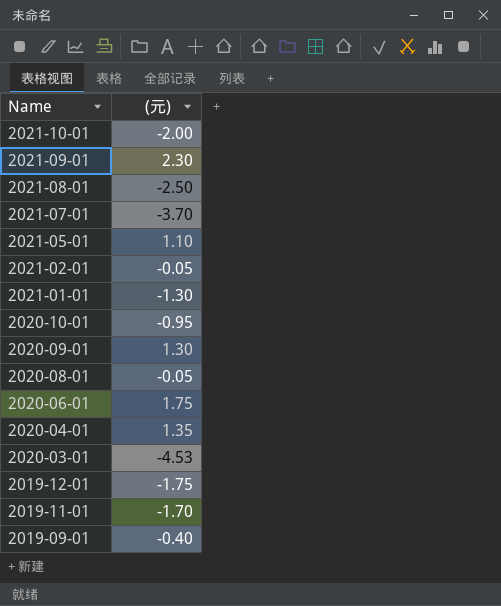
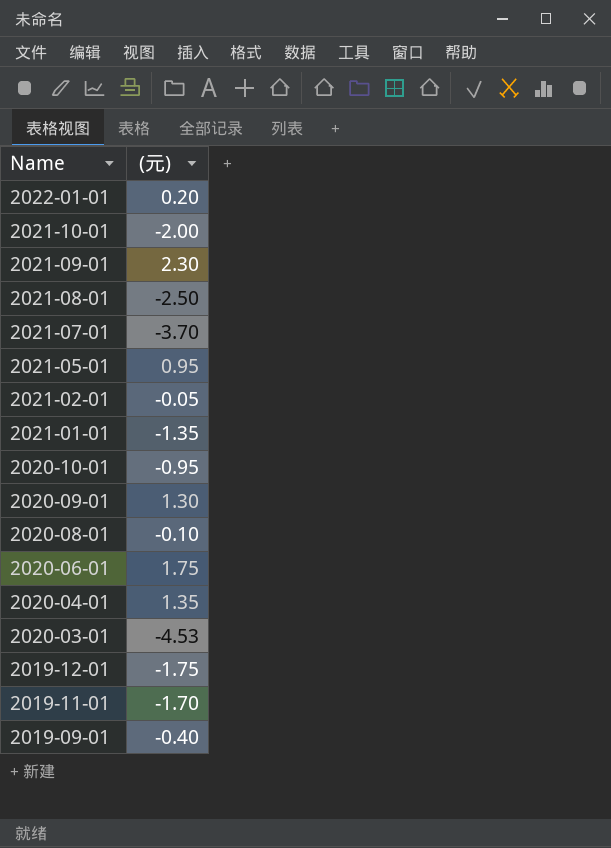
row 2022-01-01: none -> 0.20
2021-05-01 | (元): 1.10 -> 0.95
2021-01-01 | (元): -1.30 -> -1.35
2020-08-01 | (元): -0.05 -> -0.10

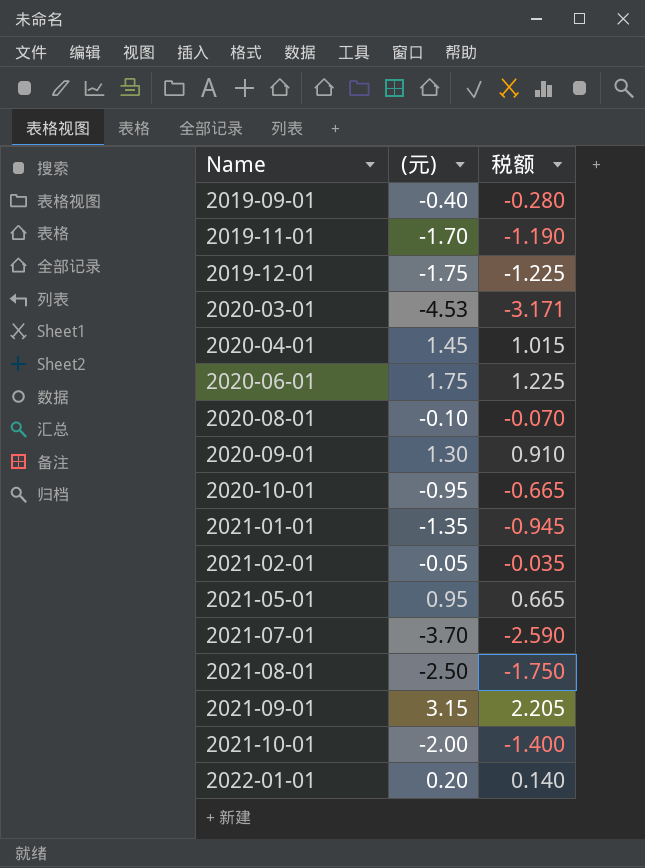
row order: Name descending -> Name ascending
column 税额 | formula: none -> [(元)] * 0.7
2020-04-01 | (元): 1.35 -> 1.45
2021-09-01 | (元): 2.30 -> 3.15

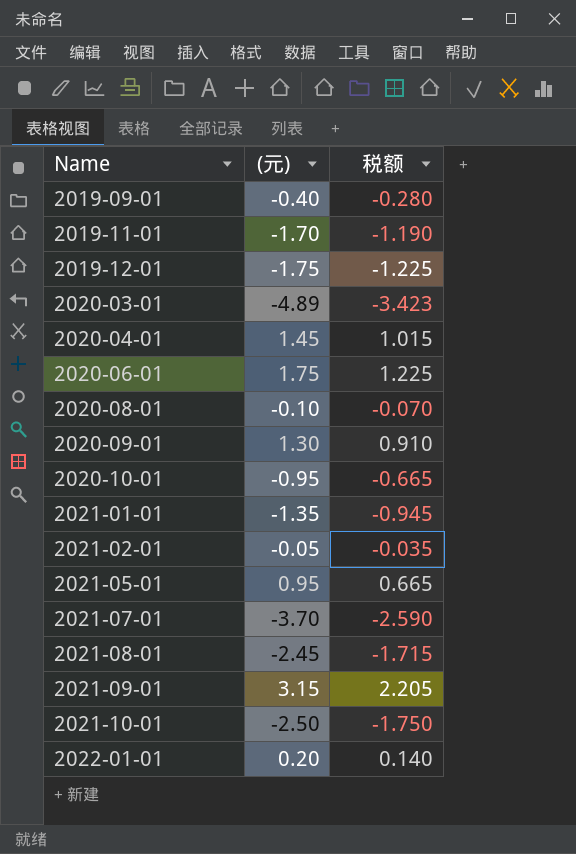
2020-03-01 | (元): -4.53 -> -4.89
2020-03-01 | 税额: -3.171 -> -3.423
2021-08-01 | (元): -2.50 -> -2.45
2021-08-01 | 税额: -1.750 -> -1.715
2021-10-01 | (元): -2.00 -> -2.50
2021-10-01 | 税额: -1.400 -> -1.750

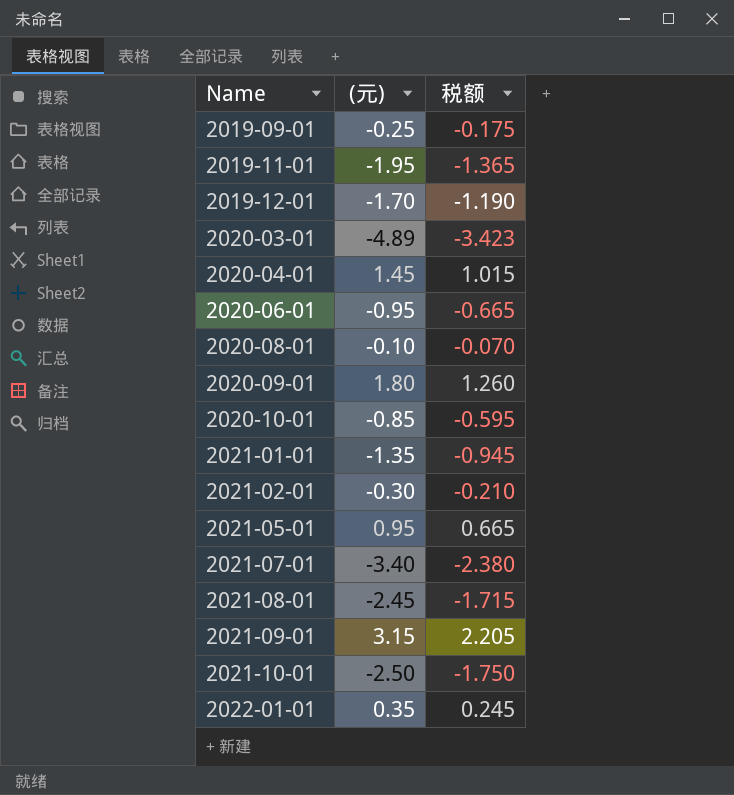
2019-09-01 | (元): -0.40 -> -0.25
2019-09-01 | 税额: -0.280 -> -0.175
2019-11-01 | (元): -1.70 -> -1.95
2019-11-01 | 税额: -1.190 -> -1.365
2019-12-01 | (元): -1.75 -> -1.70
2019-12-01 | 税额: -1.225 -> -1.190
2020-06-01 | (元): 1.75 -> -0.95
2020-06-01 | 税额: 1.225 -> -0.665
2020-09-01 | (元): 1.30 -> 1.80
2020-09-01 | 税额: 0.910 -> 1.260
2020-10-01 | (元): -0.95 -> -0.85
2020-10-01 | 税额: -0.665 -> -0.595
2021-02-01 | (元): -0.05 -> -0.30
2021-02-01 | 税额: -0.035 -> -0.210
2021-07-01 | (元): -3.70 -> -3.40
2021-07-01 | 税额: -2.590 -> -2.380
2022-01-01 | (元): 0.20 -> 0.35
2022-01-01 | 税额: 0.140 -> 0.245

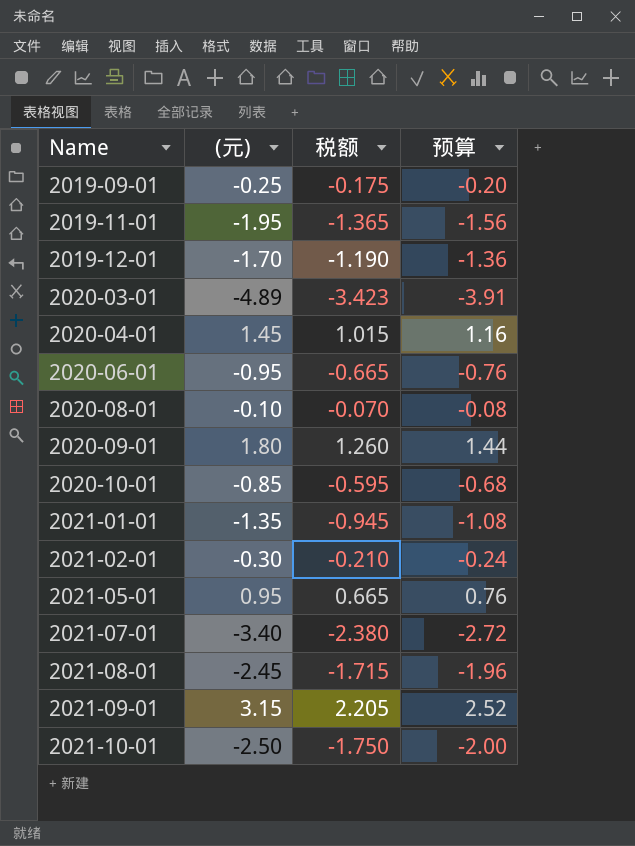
column 预算 | formula: none -> [(元)] * 0.8
row 2022-01-01: 0.35 | 0.245 -> none

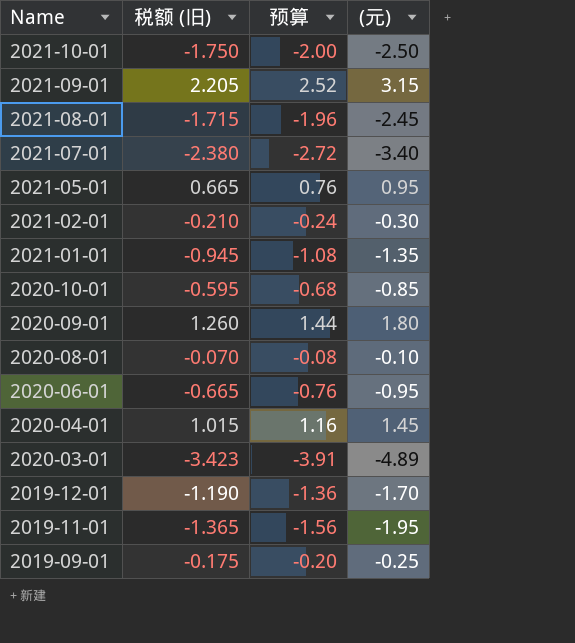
row order: Name ascending -> Name descending
column name: 税额 -> 税额 (旧)
column (元) | position: 2 -> 4

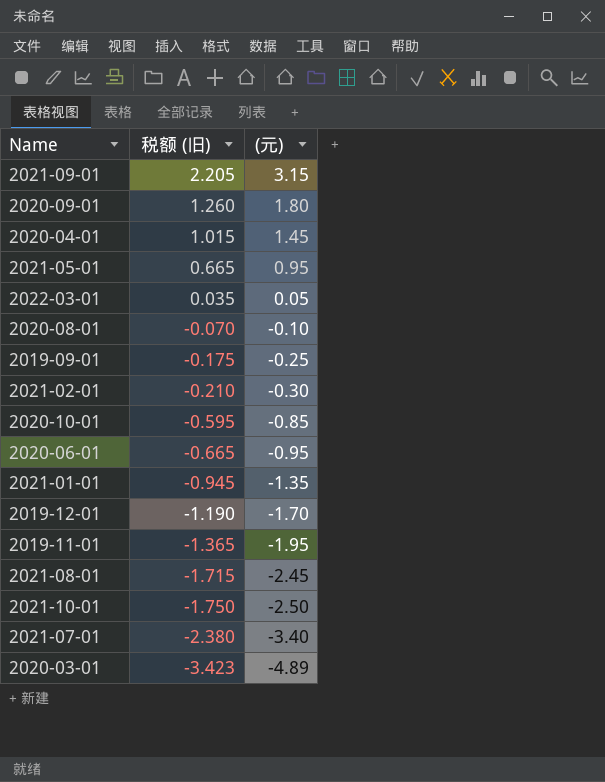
row order: Name descending -> 税额 (旧) descending
column 预算 | formula: [(元)] * 0.8 -> none
row 2022-03-01: none -> 0.035 | 0.05

